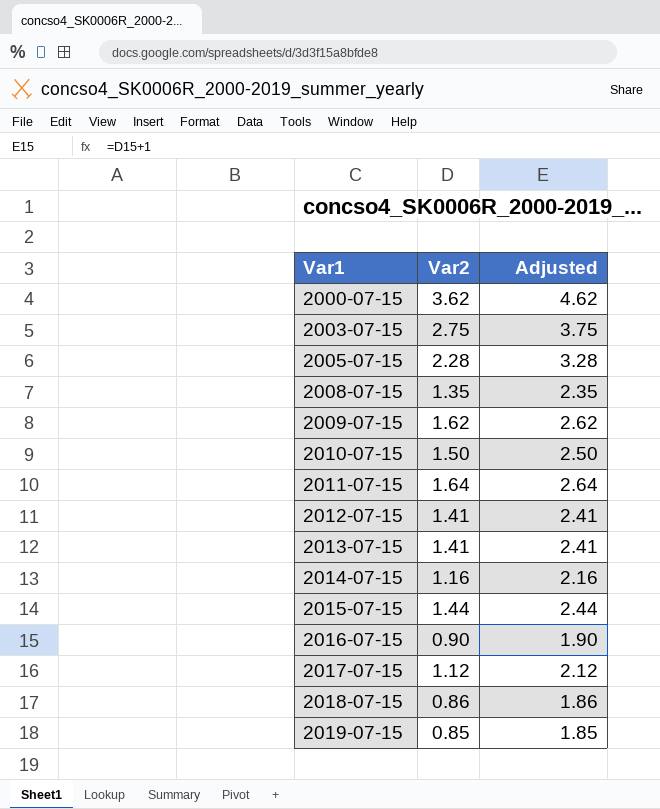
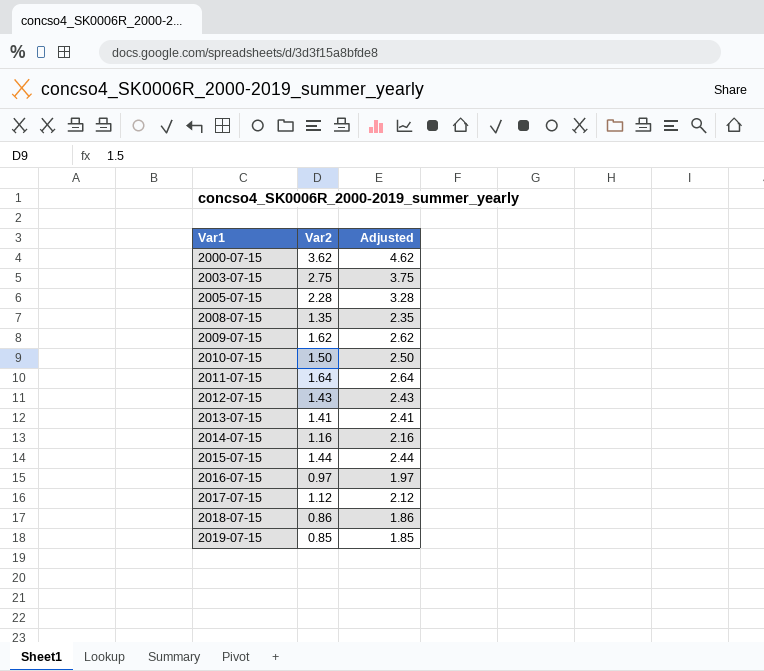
2012-07-15 | Var2: 1.41 -> 1.43
2012-07-15 | Adjusted: 2.41 -> 2.43
2016-07-15 | Var2: 0.90 -> 0.97
2016-07-15 | Adjusted: 1.90 -> 1.97

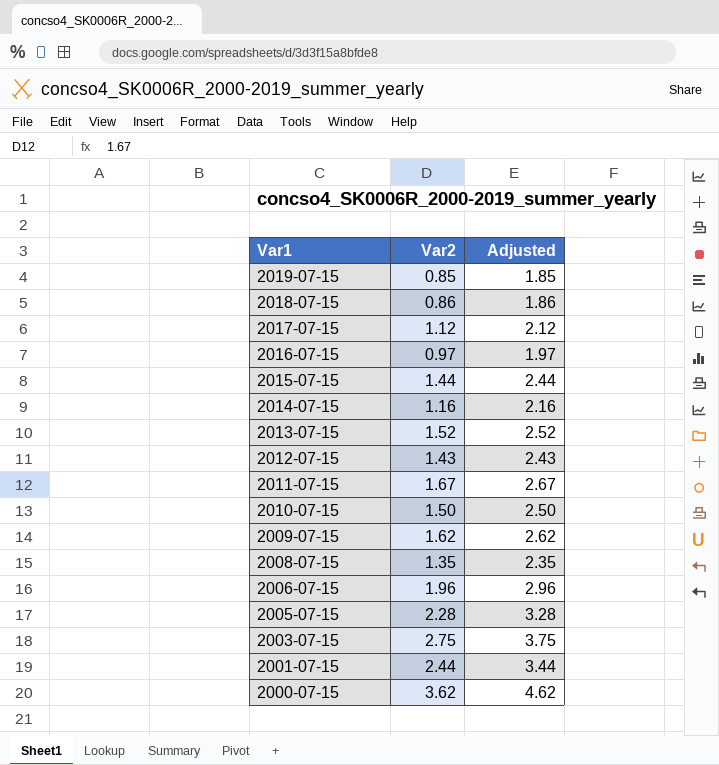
row order: Var1 ascending -> Var1 descending
2013-07-15 | Var2: 1.41 -> 1.52
2013-07-15 | Adjusted: 2.41 -> 2.52
2011-07-15 | Var2: 1.64 -> 1.67
2011-07-15 | Adjusted: 2.64 -> 2.67
row 2006-07-15: none -> 1.96 | 2.96
row 2001-07-15: none -> 2.44 | 3.44

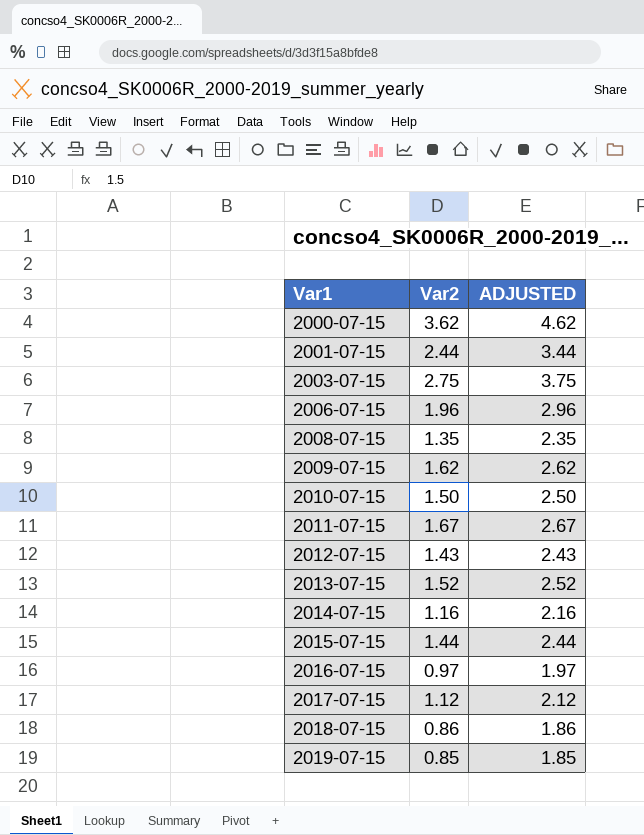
row order: Var1 descending -> Var1 ascending
column name: Adjusted -> ADJUSTED
row 2005-07-15: 2.28 | 3.28 -> none

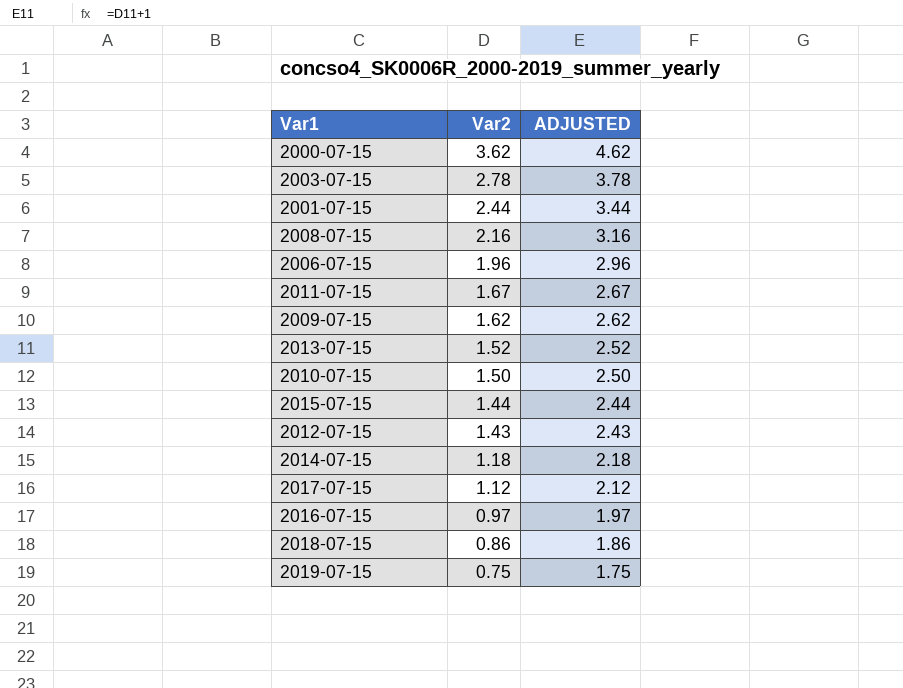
row order: Var1 ascending -> Var2 descending
2003-07-15 | Var2: 2.75 -> 2.78
2003-07-15 | ADJUSTED: 3.75 -> 3.78
2008-07-15 | Var2: 1.35 -> 2.16
2008-07-15 | ADJUSTED: 2.35 -> 3.16
2014-07-15 | Var2: 1.16 -> 1.18
2014-07-15 | ADJUSTED: 2.16 -> 2.18
2019-07-15 | Var2: 0.85 -> 0.75
2019-07-15 | ADJUSTED: 1.85 -> 1.75

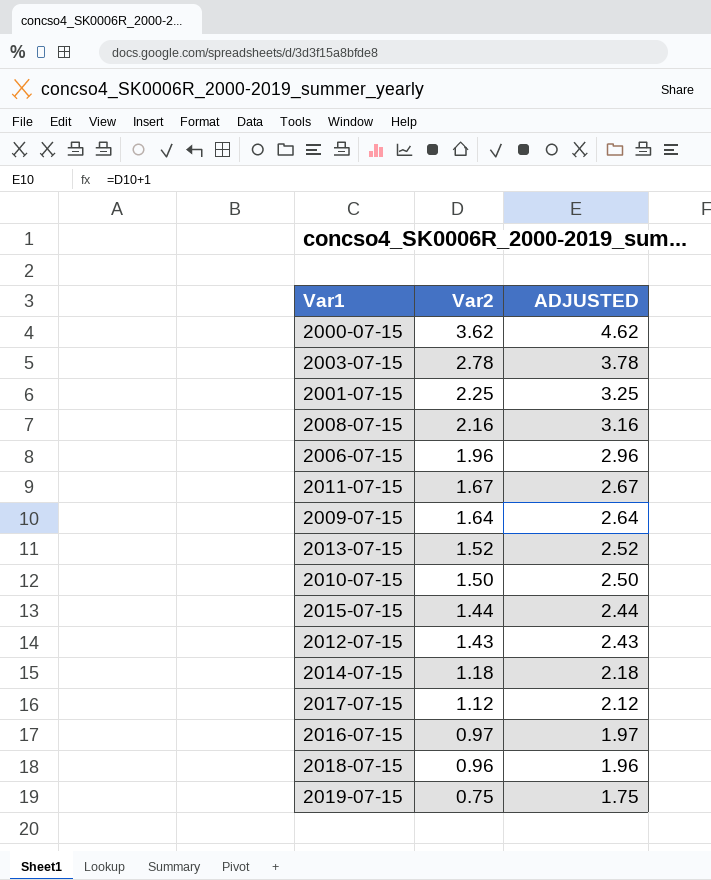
2001-07-15 | Var2: 2.44 -> 2.25
2001-07-15 | ADJUSTED: 3.44 -> 3.25
2009-07-15 | Var2: 1.62 -> 1.64
2009-07-15 | ADJUSTED: 2.62 -> 2.64
2018-07-15 | Var2: 0.86 -> 0.96
2018-07-15 | ADJUSTED: 1.86 -> 1.96

